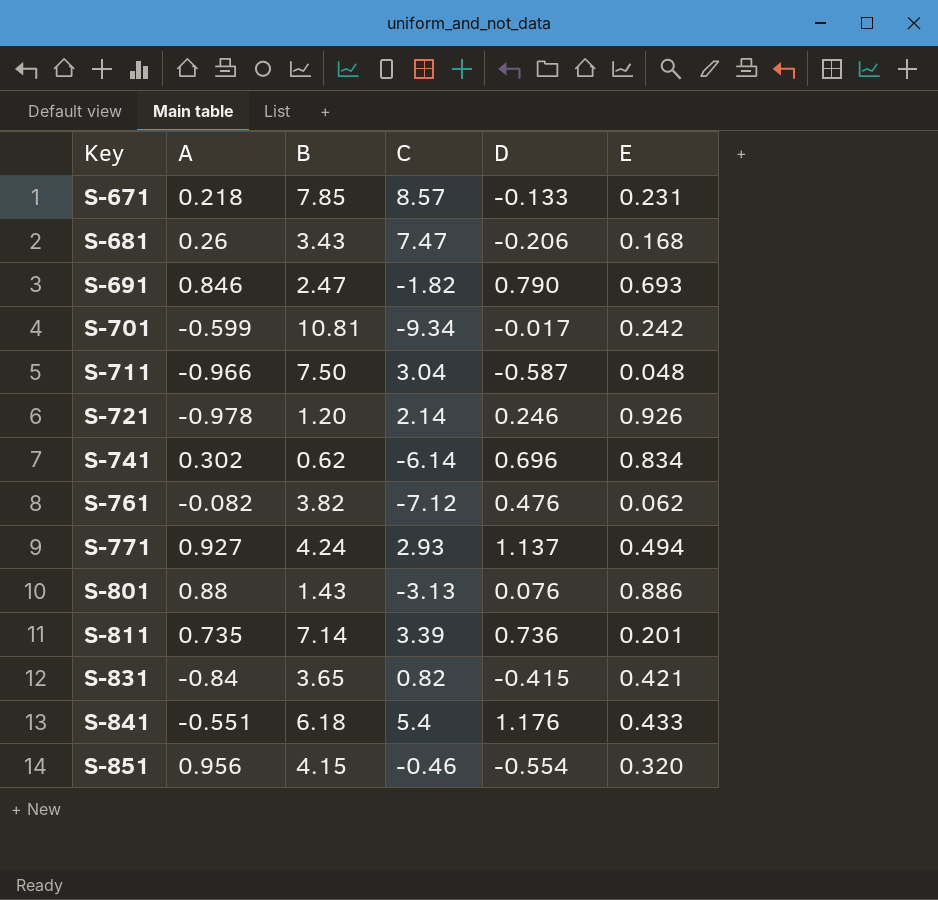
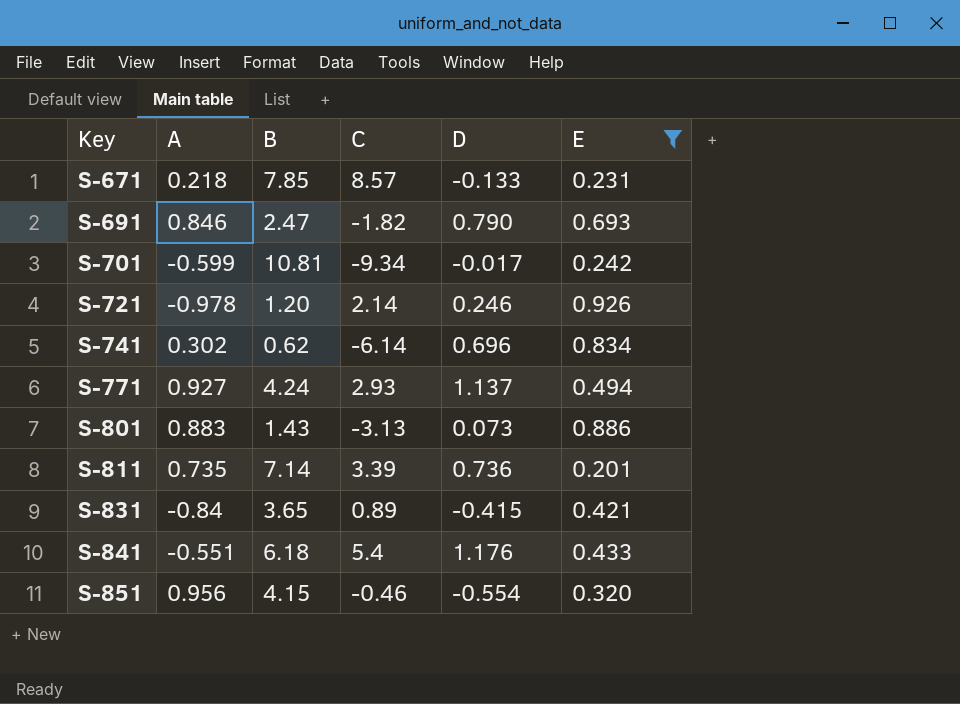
filter: none -> E >= 0.201
S-801 | A: 0.88 -> 0.883
S-801 | D: 0.076 -> 0.073
S-831 | C: 0.82 -> 0.89

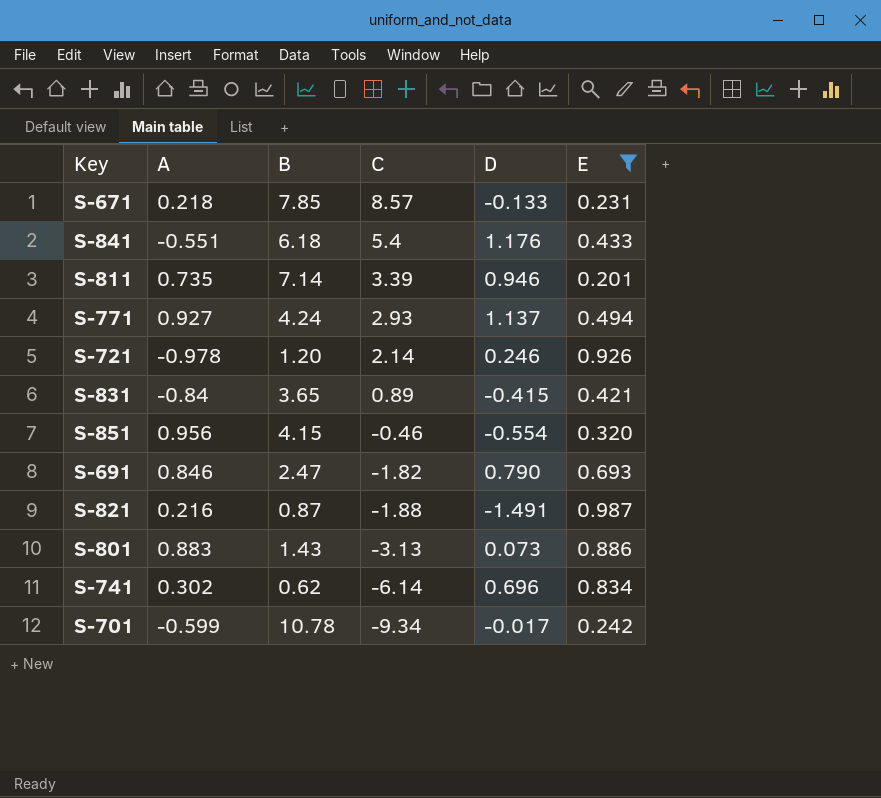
row order: Key ascending -> C descending
S-811 | D: 0.736 -> 0.946
row S-821: none -> 0.216 | 0.87 | -1.88 | -1.491 | 0.987
S-701 | B: 10.81 -> 10.78

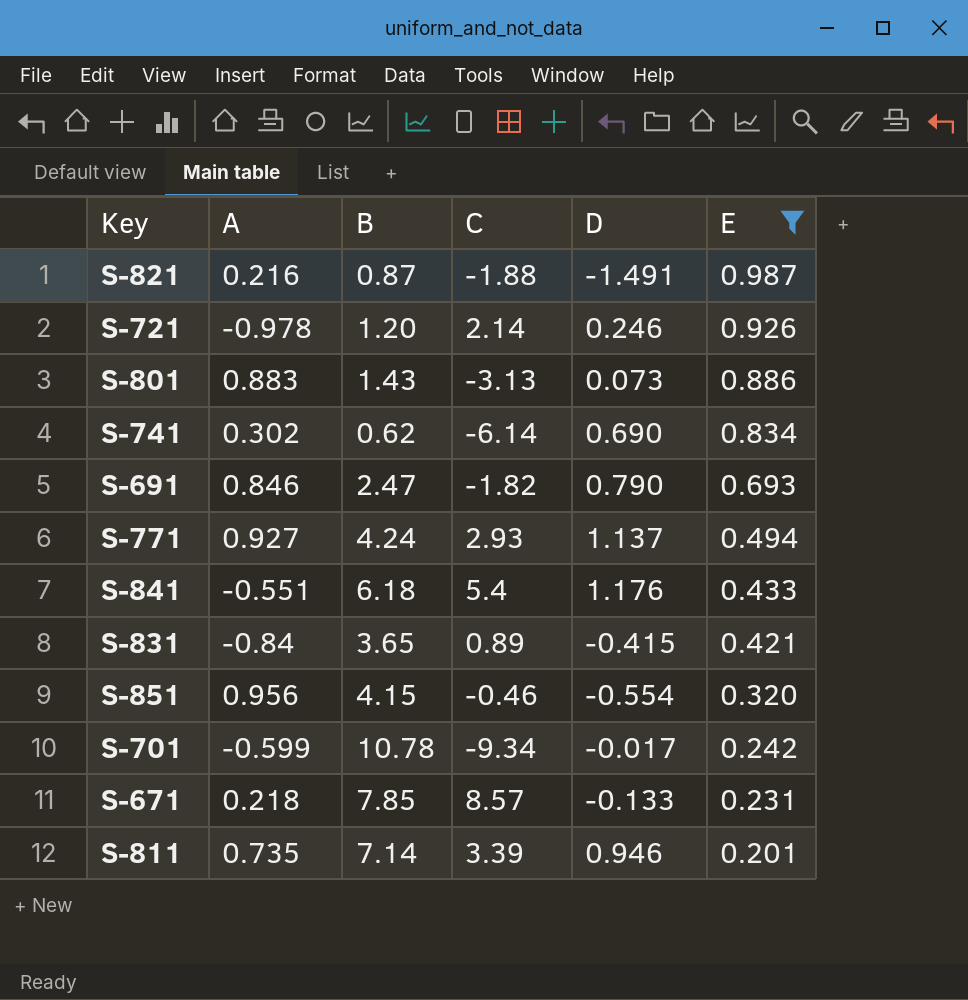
row order: C descending -> E descending
S-741 | D: 0.696 -> 0.690

